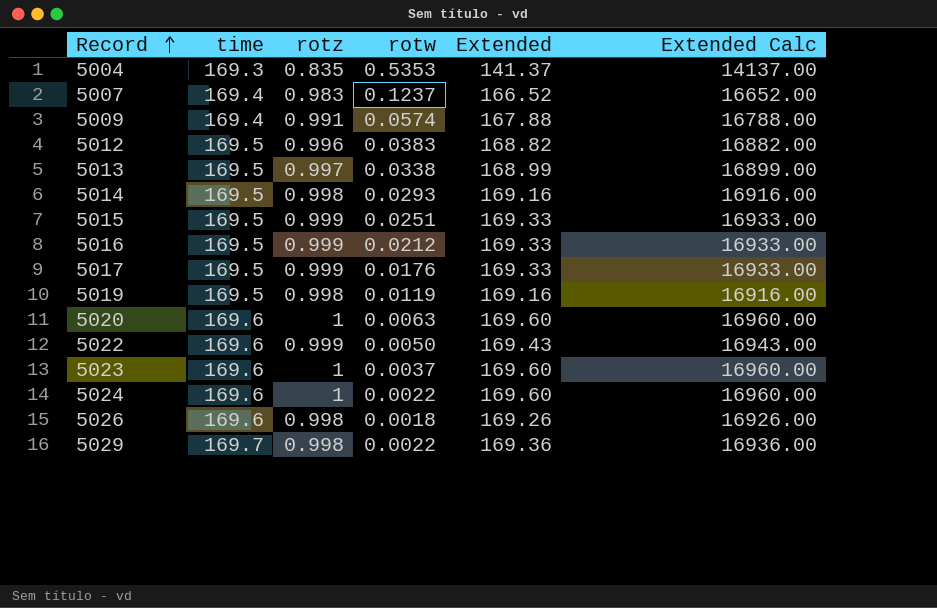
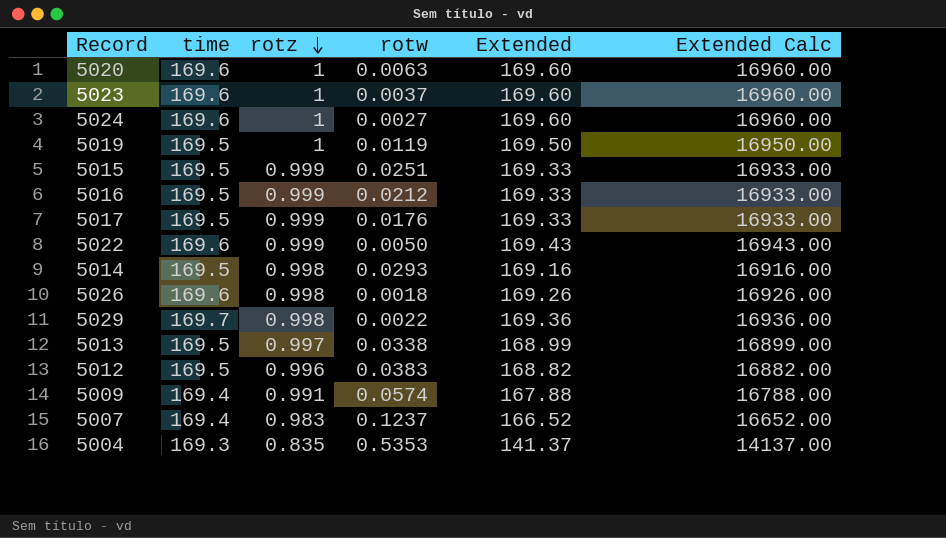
row order: Record ascending -> rotz descending
5024 | rotw: 0.0022 -> 0.0027
5019 | rotz: 0.998 -> 1
5019 | Extended: 169.16 -> 169.50
5019 | Extended Calc: 16916.00 -> 16950.00

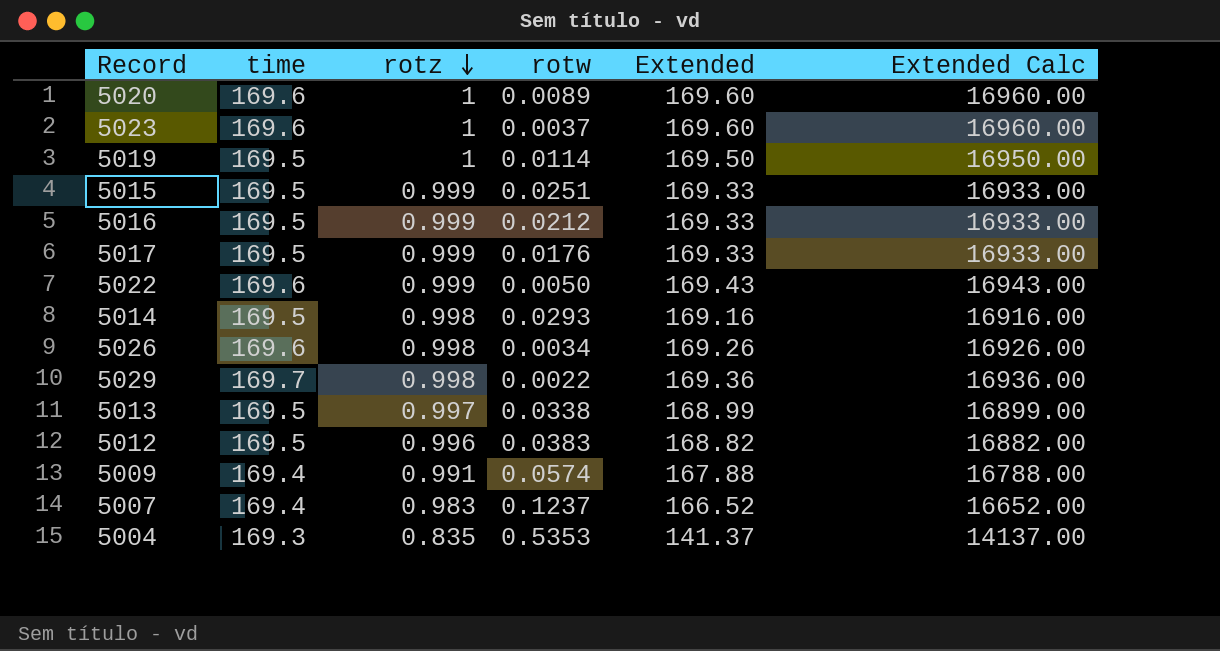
row 5024: 169.6 | 1 | 0.0027 | 169.60 | 16960.00 -> none
5020 | rotw: 0.0063 -> 0.0089
5019 | rotw: 0.0119 -> 0.0114
5026 | rotw: 0.0018 -> 0.0034

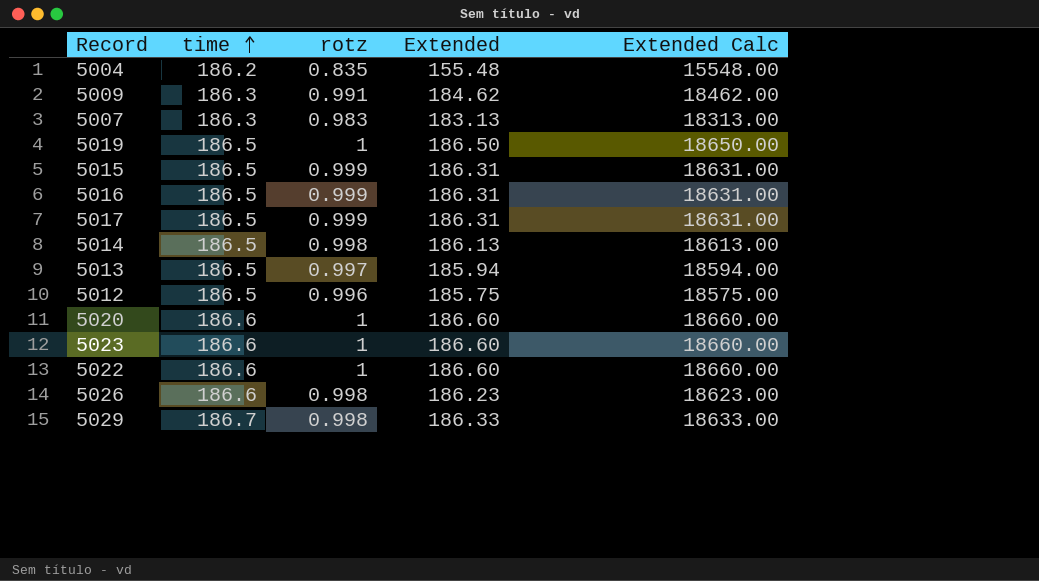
row order: rotz descending -> time ascending
column rotw | position: 4 -> none
5004 | time: 169.3 -> 186.2
5004 | Extended: 141.37 -> 155.48
5004 | Extended Calc: 14137.00 -> 15548.00
5009 | time: 169.4 -> 186.3
5009 | Extended: 167.88 -> 184.62
5009 | Extended Calc: 16788.00 -> 18462.00
5007 | time: 169.4 -> 186.3
5007 | Extended: 166.52 -> 183.13
5007 | Extended Calc: 16652.00 -> 18313.00
5019 | time: 169.5 -> 186.5
5019 | Extended: 169.50 -> 186.50
5019 | Extended Calc: 16950.00 -> 18650.00
5015 | time: 169.5 -> 186.5
5015 | Extended: 169.33 -> 186.31
5015 | Extended Calc: 16933.00 -> 18631.00
5016 | time: 169.5 -> 186.5
5016 | Extended: 169.33 -> 186.31
5016 | Extended Calc: 16933.00 -> 18631.00
5017 | time: 169.5 -> 186.5
5017 | Extended: 169.33 -> 186.31
5017 | Extended Calc: 16933.00 -> 18631.00
5014 | time: 169.5 -> 186.5
5014 | Extended: 169.16 -> 186.13
5014 | Extended Calc: 16916.00 -> 18613.00
5013 | time: 169.5 -> 186.5
5013 | Extended: 168.99 -> 185.94
5013 | Extended Calc: 16899.00 -> 18594.00
5012 | time: 169.5 -> 186.5
5012 | Extended: 168.82 -> 185.75
5012 | Extended Calc: 16882.00 -> 18575.00
5020 | time: 169.6 -> 186.6
5020 | Extended: 169.60 -> 186.60
5020 | Extended Calc: 16960.00 -> 18660.00
5023 | time: 169.6 -> 186.6
5023 | Extended: 169.60 -> 186.60
5023 | Extended Calc: 16960.00 -> 18660.00
5022 | time: 169.6 -> 186.6
5022 | rotz: 0.999 -> 1
5022 | Extended: 169.43 -> 186.60
5022 | Extended Calc: 16943.00 -> 18660.00
5026 | time: 169.6 -> 186.6
5026 | Extended: 169.26 -> 186.23
5026 | Extended Calc: 16926.00 -> 18623.00
5029 | time: 169.7 -> 186.7
5029 | Extended: 169.36 -> 186.33
5029 | Extended Calc: 16936.00 -> 18633.00

